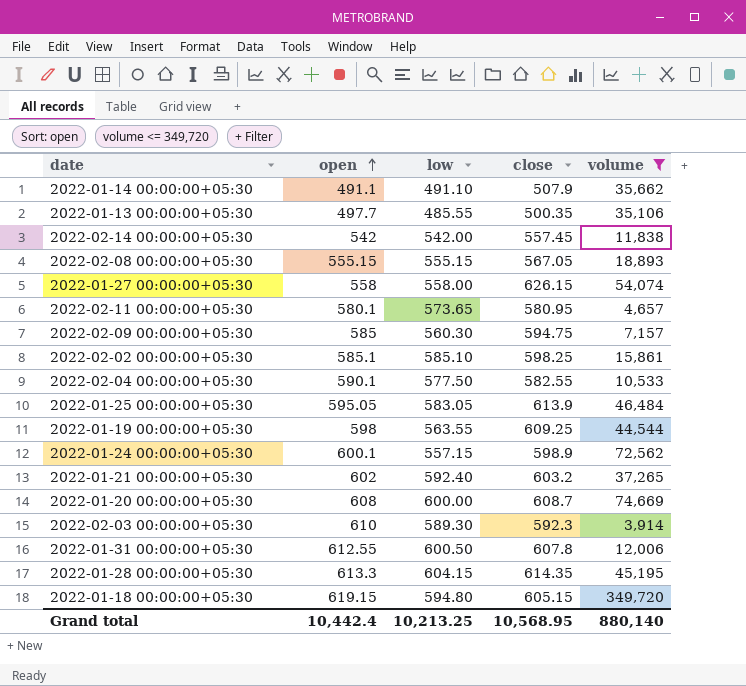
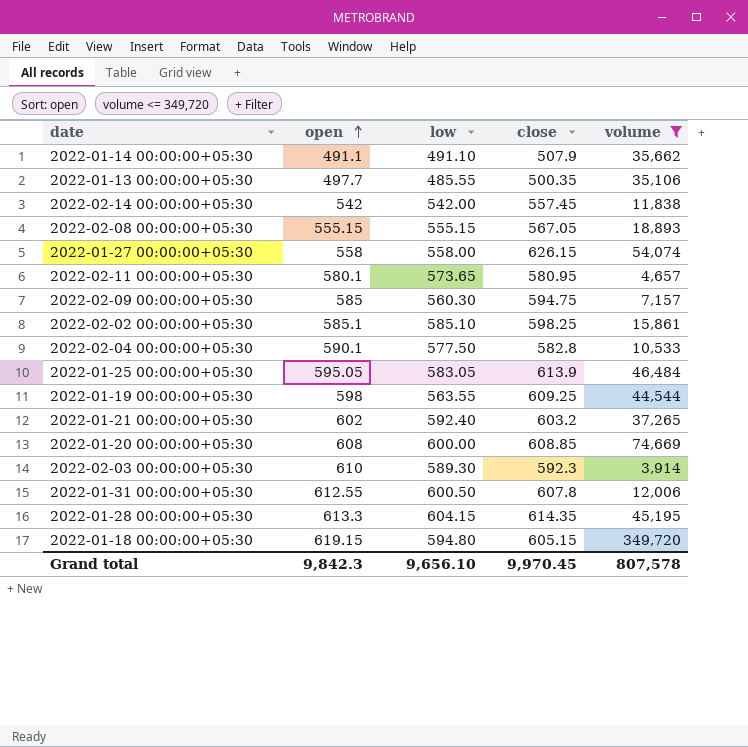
row 2022-01-24 00:00:00+05:30: 600.1 | 557.15 | 598.9 | 72,562 -> none
2022-02-04 00:00:00+05:30 | close: 582.55 -> 582.8
2022-01-20 00:00:00+05:30 | close: 608.7 -> 608.85
Grand total | open: 10,442.4 -> 9,842.3
Grand total | low: 10,213.25 -> 9,656.10
Grand total | close: 10,568.95 -> 9,970.45
Grand total | volume: 880,140 -> 807,578

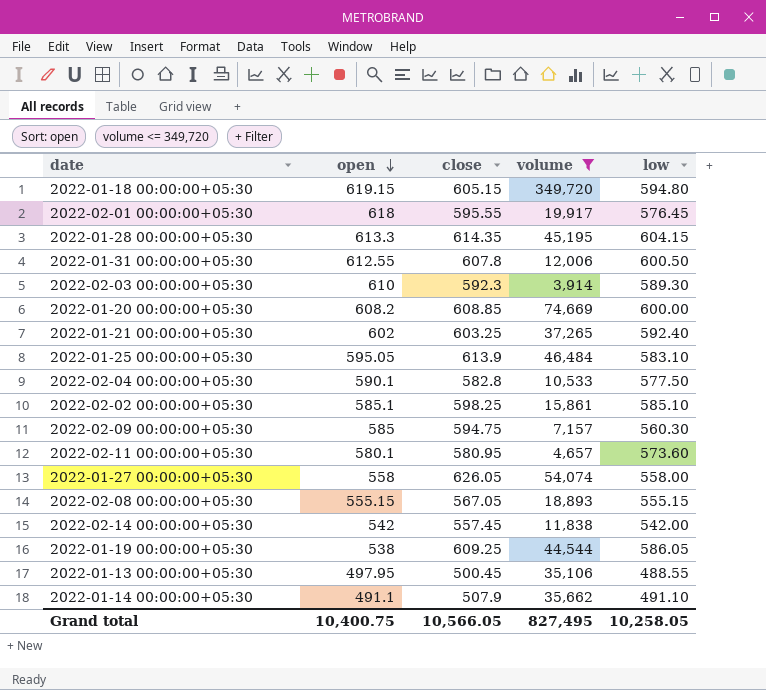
row order: open ascending -> open descending
column low | position: 3 -> 5
row 2022-02-01 00:00:00+05:30: none -> 618 | 595.55 | 19,917 | 576.45
2022-01-20 00:00:00+05:30 | open: 608 -> 608.2
2022-01-21 00:00:00+05:30 | close: 603.2 -> 603.25
2022-01-25 00:00:00+05:30 | low: 583.05 -> 583.10
2022-02-11 00:00:00+05:30 | low: 573.65 -> 573.60
2022-01-27 00:00:00+05:30 | close: 626.15 -> 626.05
2022-01-19 00:00:00+05:30 | open: 598 -> 538
2022-01-19 00:00:00+05:30 | low: 563.55 -> 586.05
2022-01-13 00:00:00+05:30 | open: 497.7 -> 497.95
2022-01-13 00:00:00+05:30 | close: 500.35 -> 500.45
2022-01-13 00:00:00+05:30 | low: 485.55 -> 488.55
Grand total | open: 9,842.3 -> 10,400.75
Grand total | close: 9,970.45 -> 10,566.05
Grand total | volume: 807,578 -> 827,495
Grand total | low: 9,656.10 -> 10,258.05

